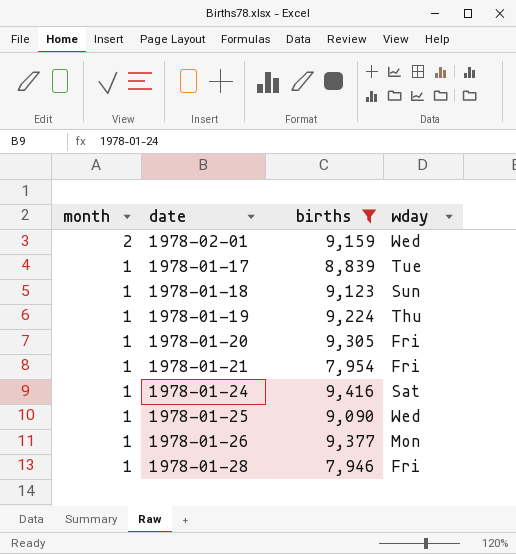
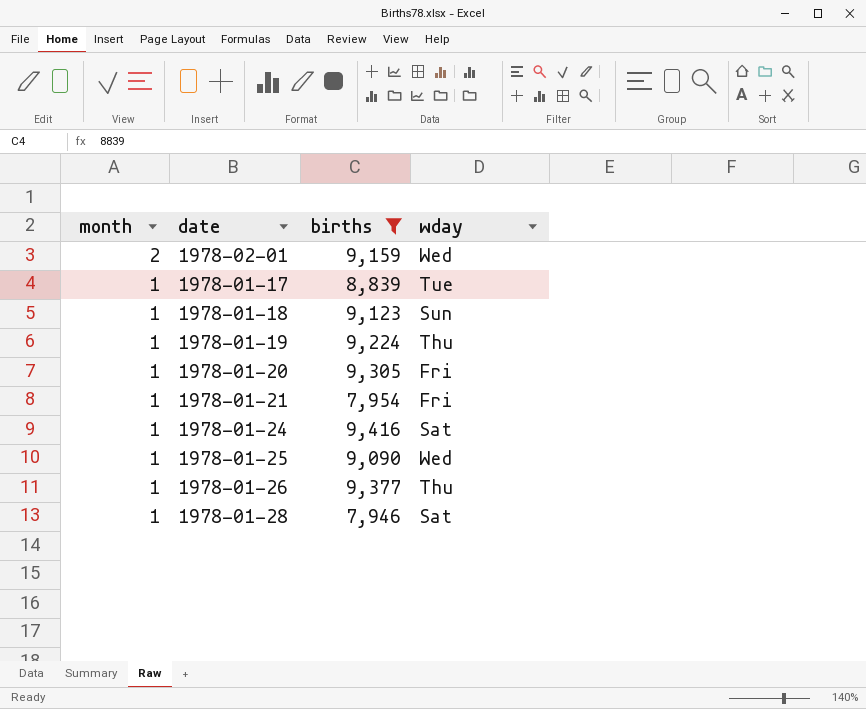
1978-01-26 | wday: Mon -> Thu
1978-01-28 | wday: Fri -> Sat

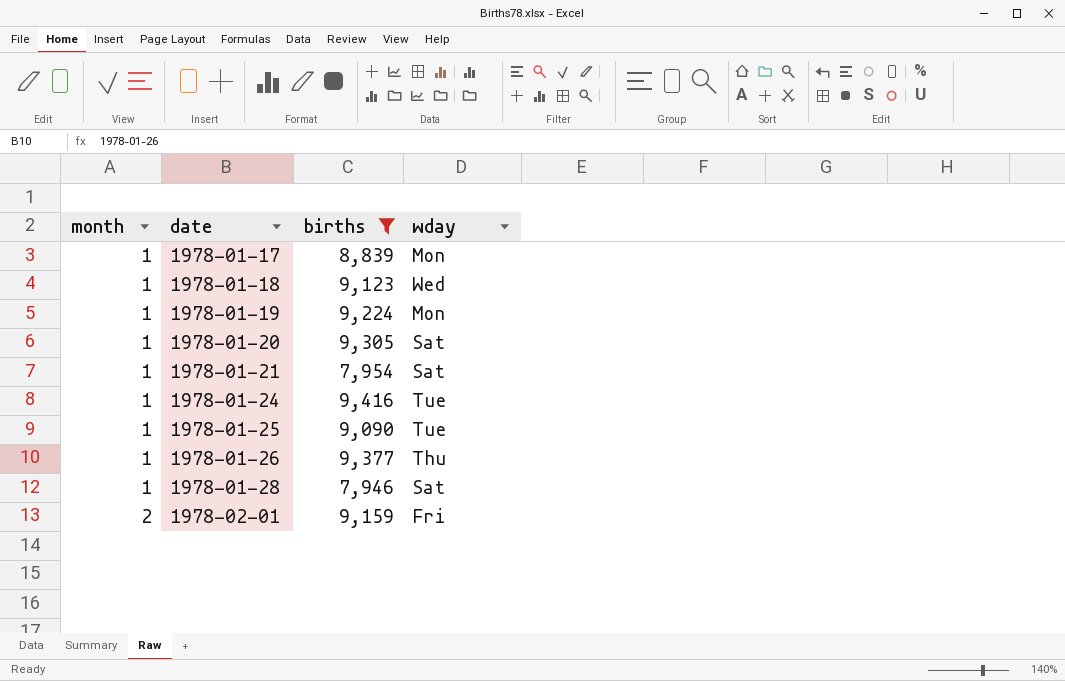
row order: month descending -> month ascending
1978-01-17 | wday: Tue -> Mon
1978-01-18 | wday: Sun -> Wed
1978-01-19 | wday: Thu -> Mon
1978-01-20 | wday: Fri -> Sat
1978-01-21 | wday: Fri -> Sat
1978-01-24 | wday: Sat -> Tue
1978-01-25 | wday: Wed -> Tue
1978-02-01 | wday: Wed -> Fri

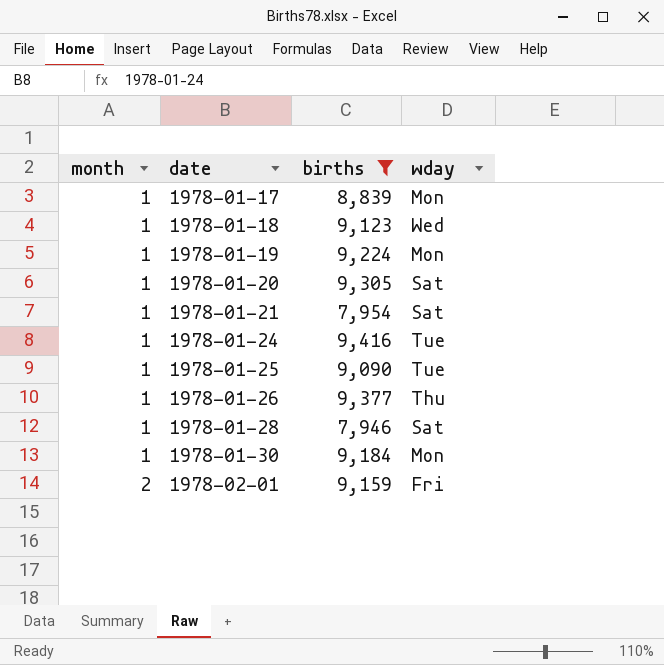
row 1978-01-30: none -> 1 | 9,184 | Mon

